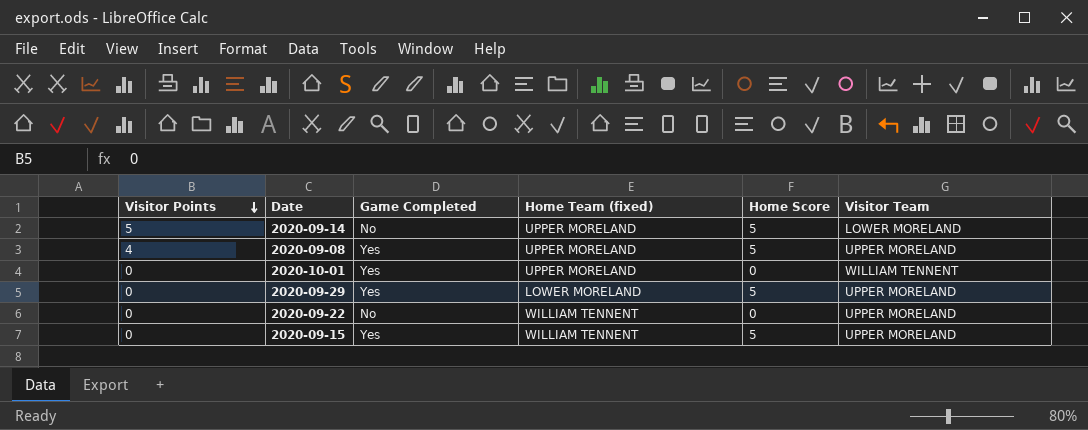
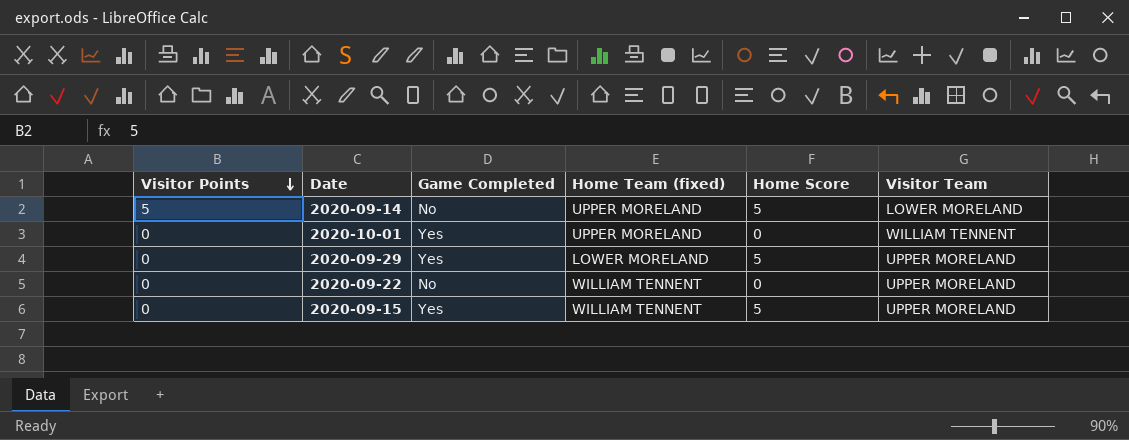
row 2020-09-08: 4 | Yes | UPPER MORELAND | 5 | UPPER MORELAND -> none

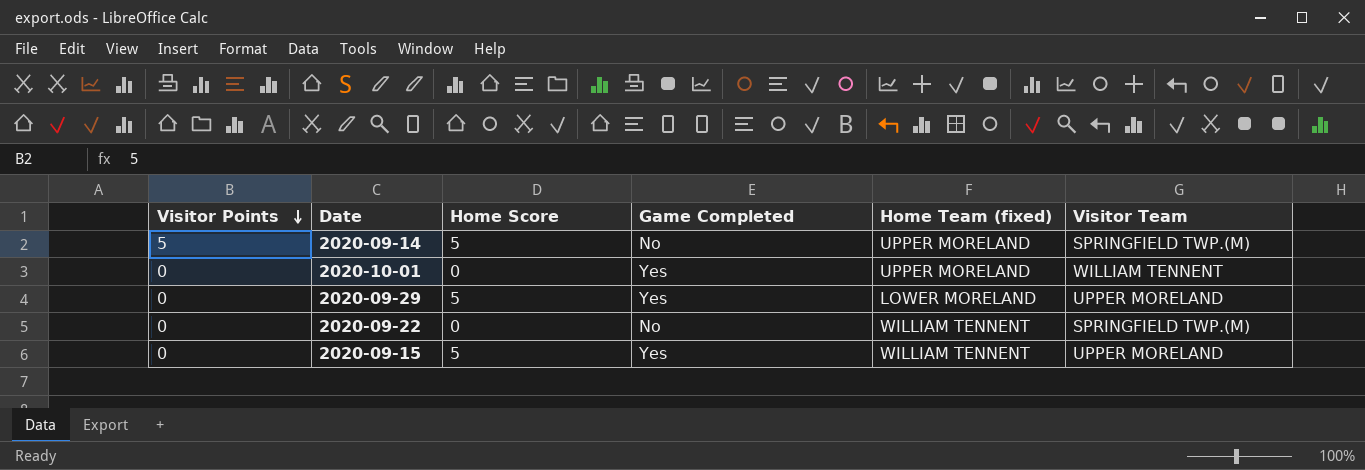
column Home Score | position: 5 -> 3
2020-09-14 | Visitor Team: LOWER MORELAND -> SPRINGFIELD TWP.(M)
2020-09-22 | Visitor Team: UPPER MORELAND -> SPRINGFIELD TWP.(M)

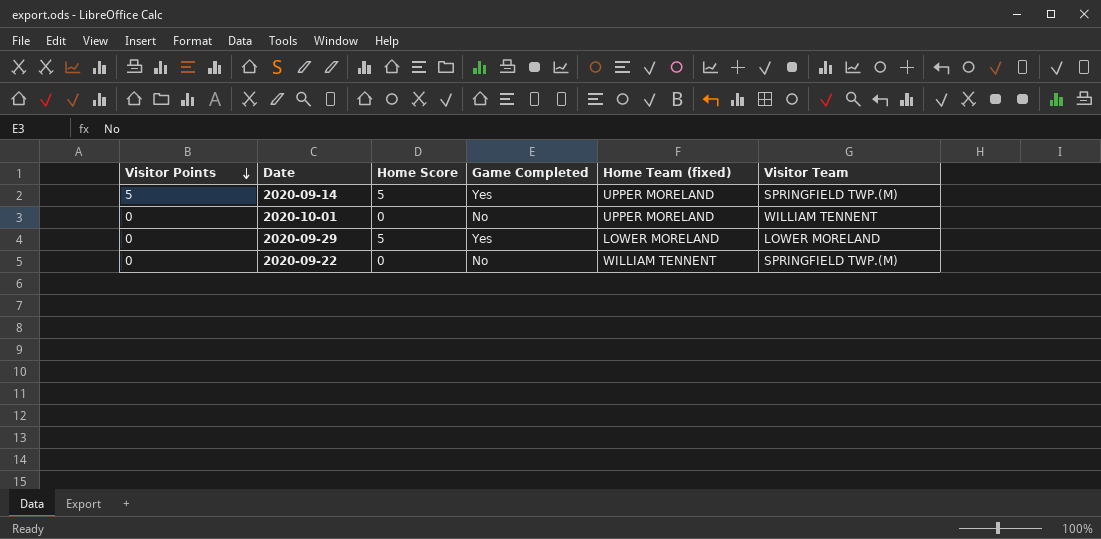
row 2020-09-15: 0 | 5 | Yes | WILLIAM TENNENT | UPPER MORELAND -> none
2020-09-14 | Game Completed: No -> Yes
2020-10-01 | Game Completed: Yes -> No
2020-09-29 | Visitor Team: UPPER MORELAND -> LOWER MORELAND

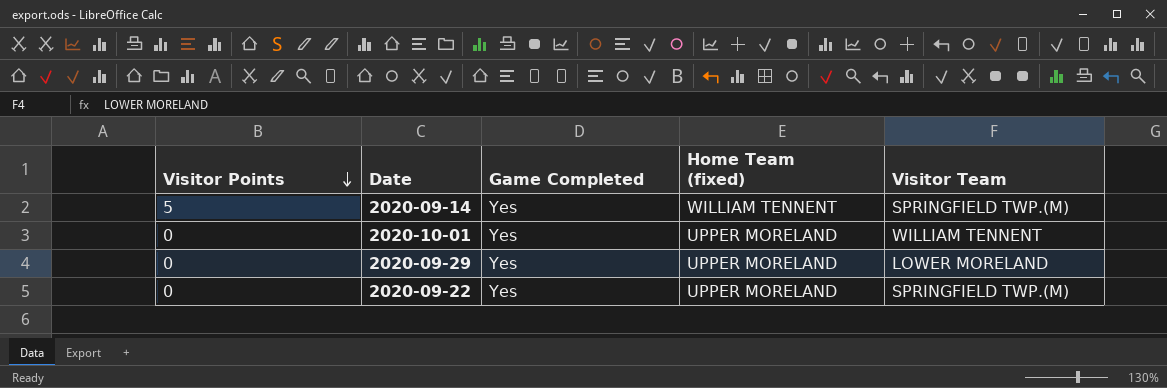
column Home Score | position: 3 -> none
2020-09-14 | Home Team (fixed): UPPER MORELAND -> WILLIAM TENNENT
2020-10-01 | Game Completed: No -> Yes
2020-09-29 | Home Team (fixed): LOWER MORELAND -> UPPER MORELAND
2020-09-22 | Game Completed: No -> Yes
2020-09-22 | Home Team (fixed): WILLIAM TENNENT -> UPPER MORELAND

